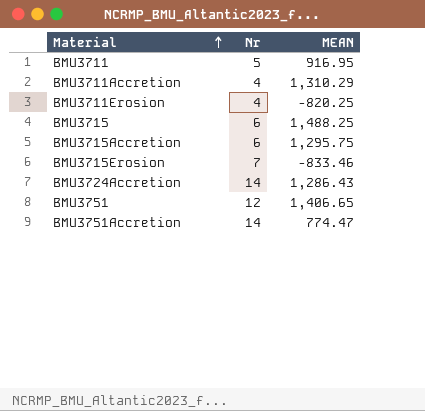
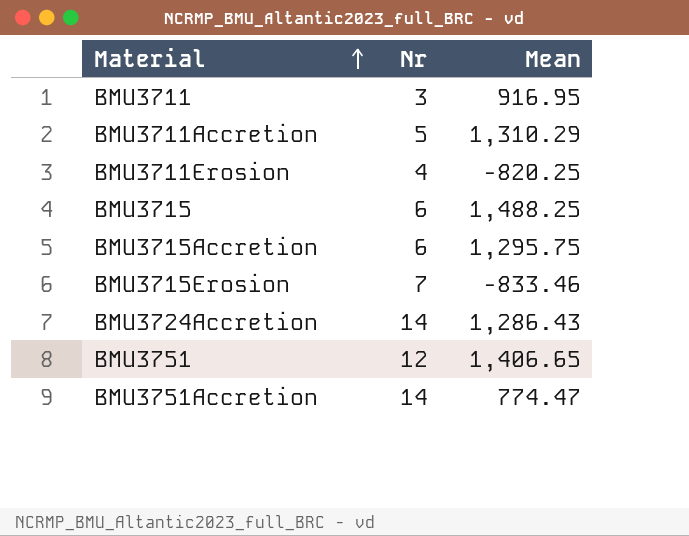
column name: MEAN -> Mean
BMU3711 | Nr: 5 -> 3
BMU3711Accretion | Nr: 4 -> 5

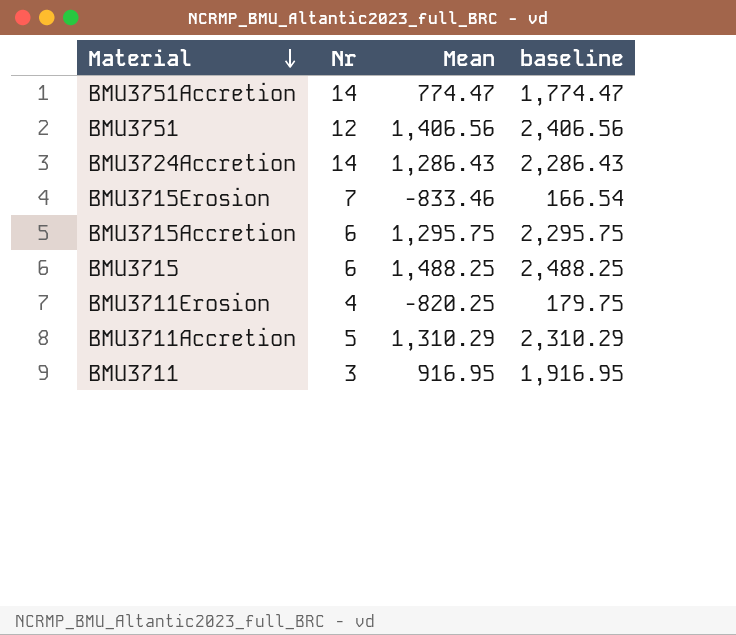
row order: Material ascending -> Material descending
column baseline | formula: none -> [Mean] + 1000
BMU3751 | Mean: 1,406.65 -> 1,406.56

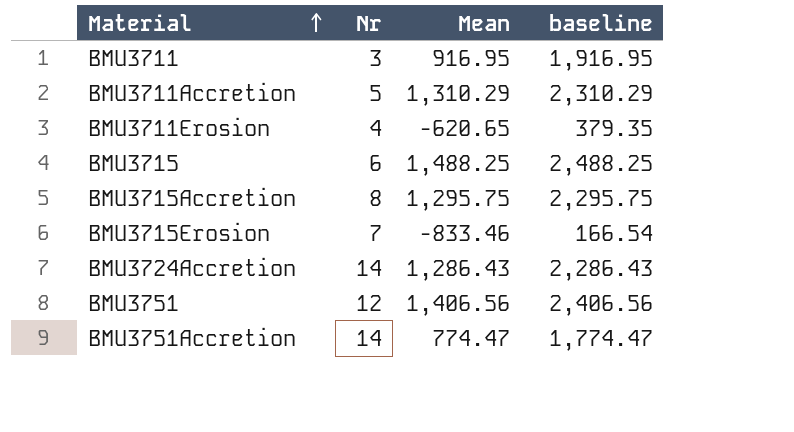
row order: Material descending -> Material ascending
BMU3711Erosion | Mean: -820.25 -> -620.65
BMU3711Erosion | baseline: 179.75 -> 379.35
BMU3715Accretion | Nr: 6 -> 8

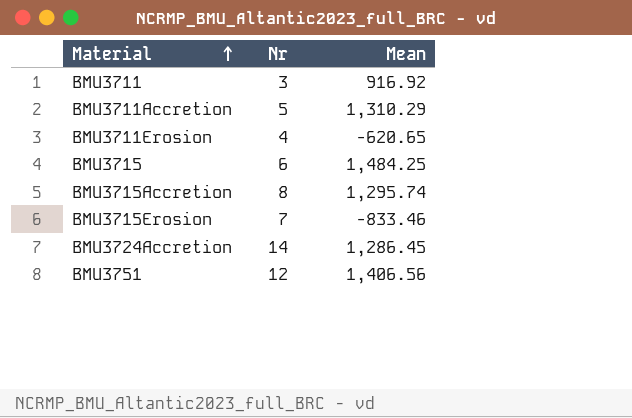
column baseline | formula: [Mean] + 1000 -> none
row BMU3751Accretion: 14 | 774.47 | 1,774.47 -> none
BMU3711 | Mean: 916.95 -> 916.92
BMU3715 | Mean: 1,488.25 -> 1,484.25
BMU3715Accretion | Mean: 1,295.75 -> 1,295.74
BMU3724Accretion | Mean: 1,286.43 -> 1,286.45

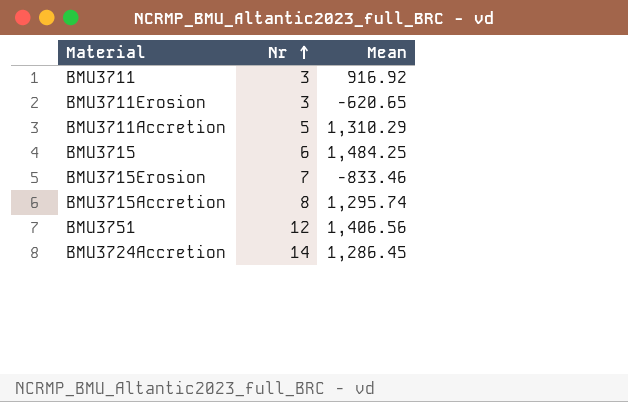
row order: Material ascending -> Nr ascending
BMU3711Erosion | Nr: 4 -> 3

